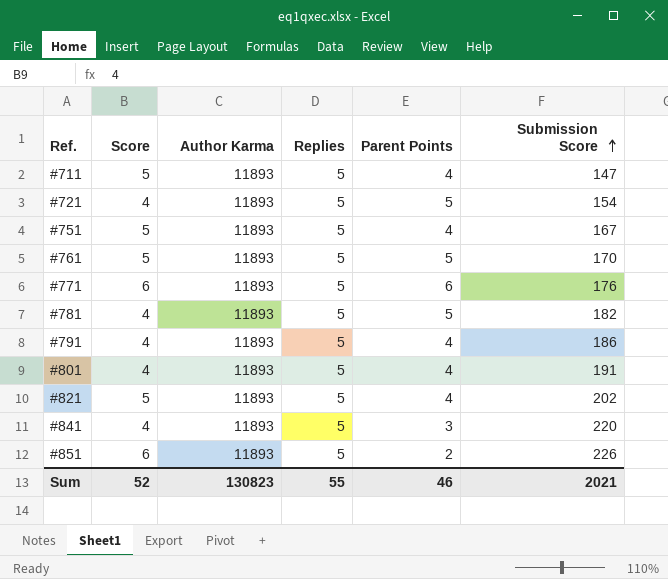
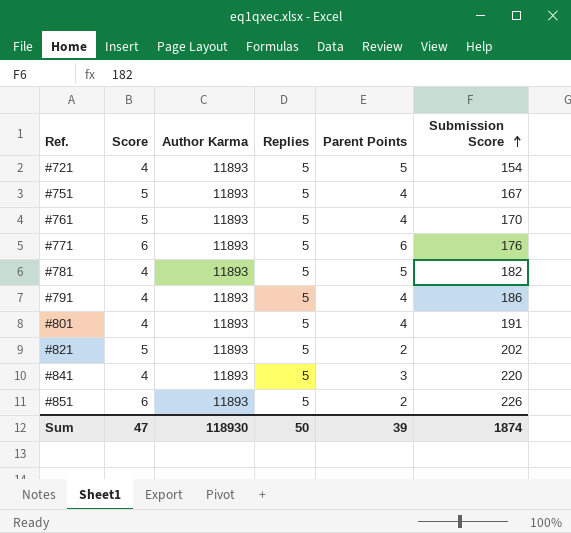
row #711: 5 | 11893 | 5 | 4 | 147 -> none
#761 | Parent Points: 5 -> 4
#821 | Parent Points: 4 -> 2
Sum | Score: 52 -> 47
Sum | Author Karma: 130823 -> 118930
Sum | Replies: 55 -> 50
Sum | Parent Points: 46 -> 39
Sum | Submission Score: 2021 -> 1874

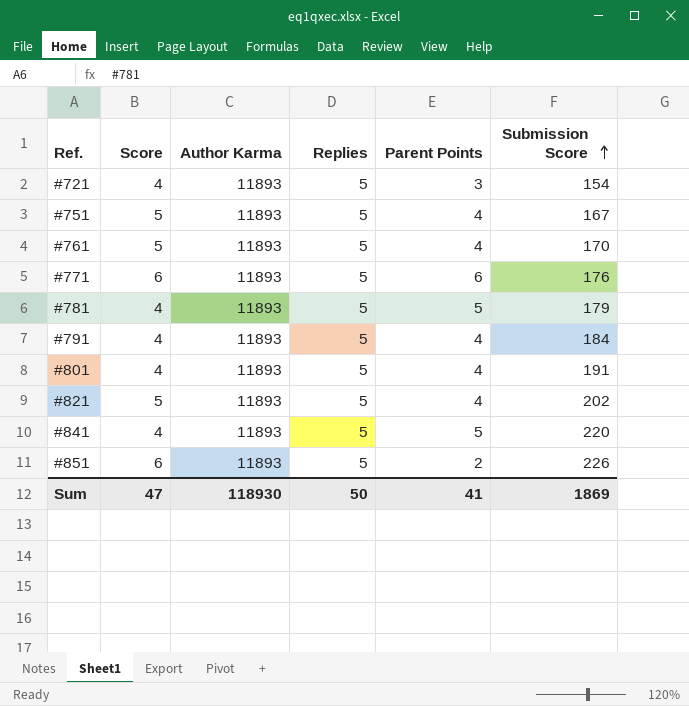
#721 | Parent Points: 5 -> 3
#781 | Submission Score: 182 -> 179
#791 | Submission Score: 186 -> 184
#821 | Parent Points: 2 -> 4
#841 | Parent Points: 3 -> 5
Sum | Parent Points: 39 -> 41
Sum | Submission Score: 1874 -> 1869

